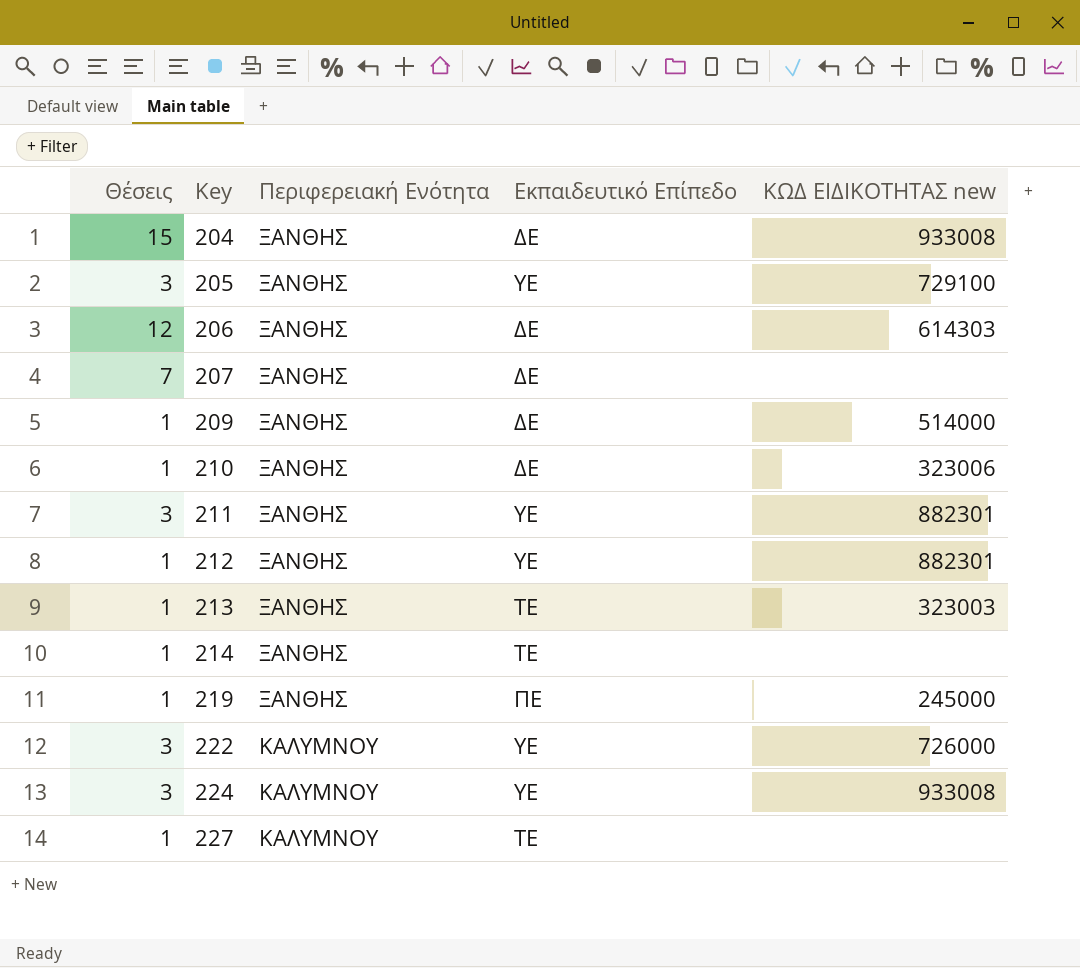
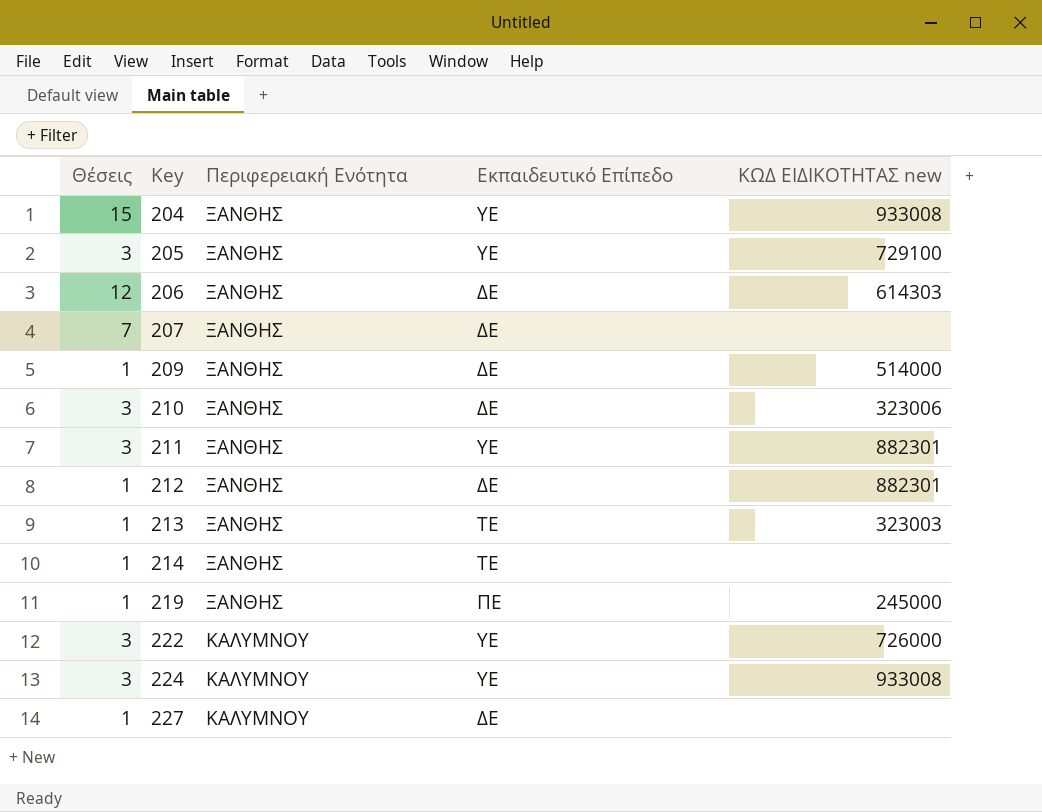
204 | Εκπαιδευτικό Επίπεδο: ΔΕ -> ΥΕ
210 | Θέσεις: 1 -> 3
212 | Εκπαιδευτικό Επίπεδο: ΥΕ -> ΔΕ
227 | Εκπαιδευτικό Επίπεδο: ΤΕ -> ΔΕ

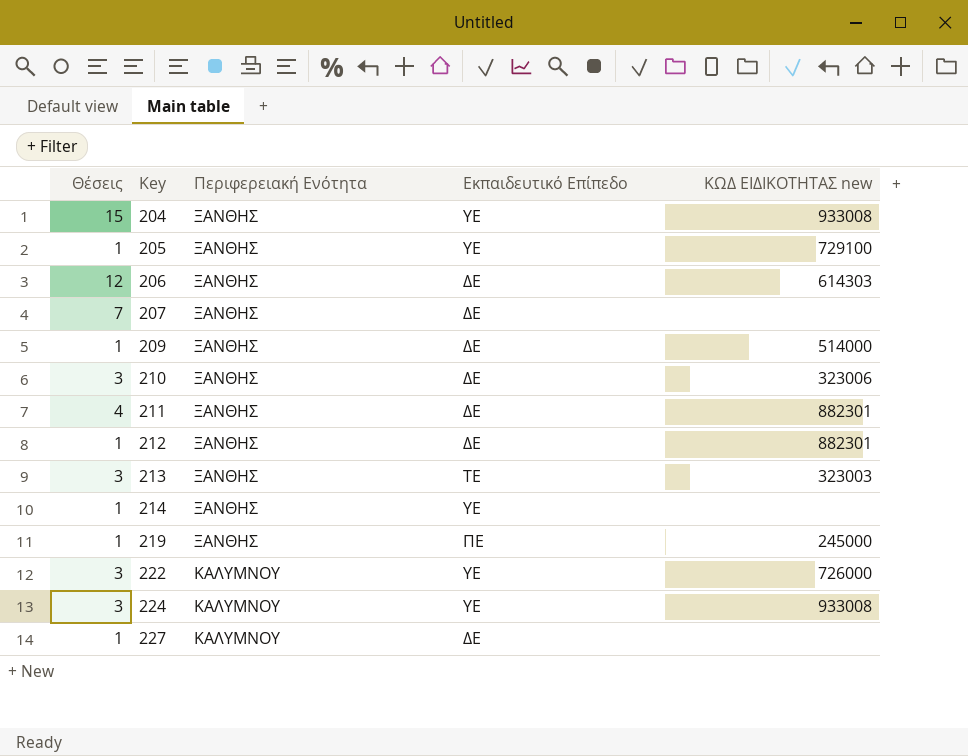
205 | Θέσεις: 3 -> 1
211 | Θέσεις: 3 -> 4
211 | Εκπαιδευτικό Επίπεδο: ΥΕ -> ΔΕ
213 | Θέσεις: 1 -> 3
214 | Εκπαιδευτικό Επίπεδο: ΤΕ -> ΥΕ

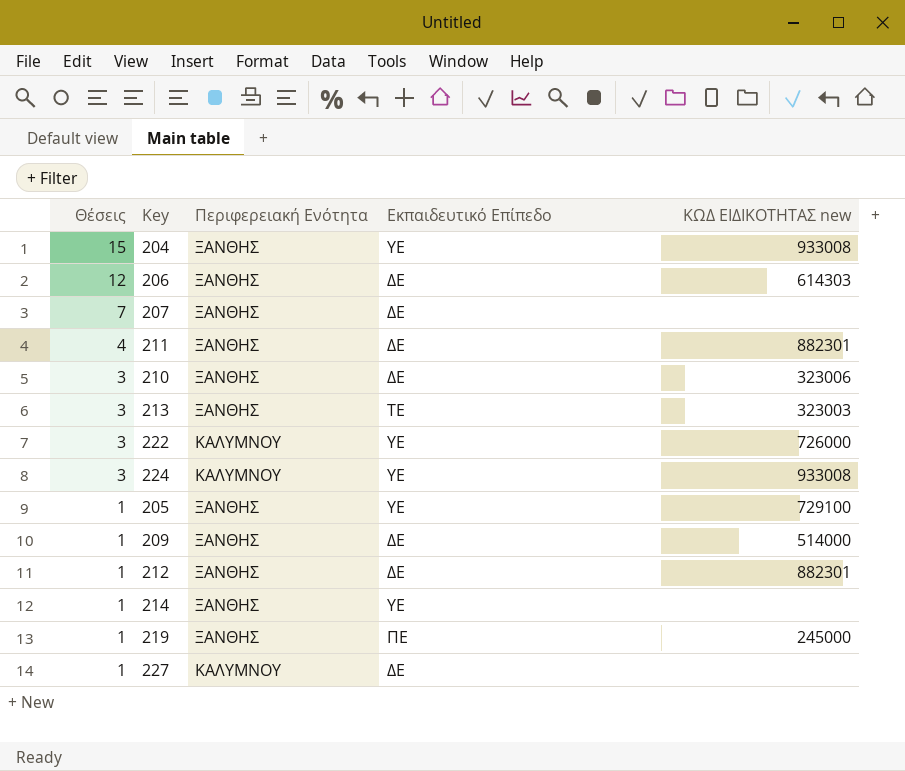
row order: Key ascending -> Θέσεις descending

